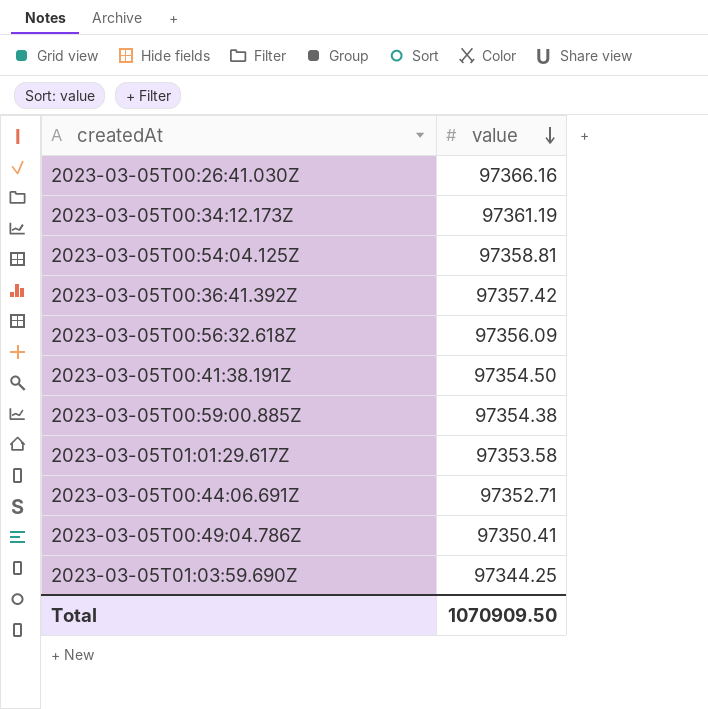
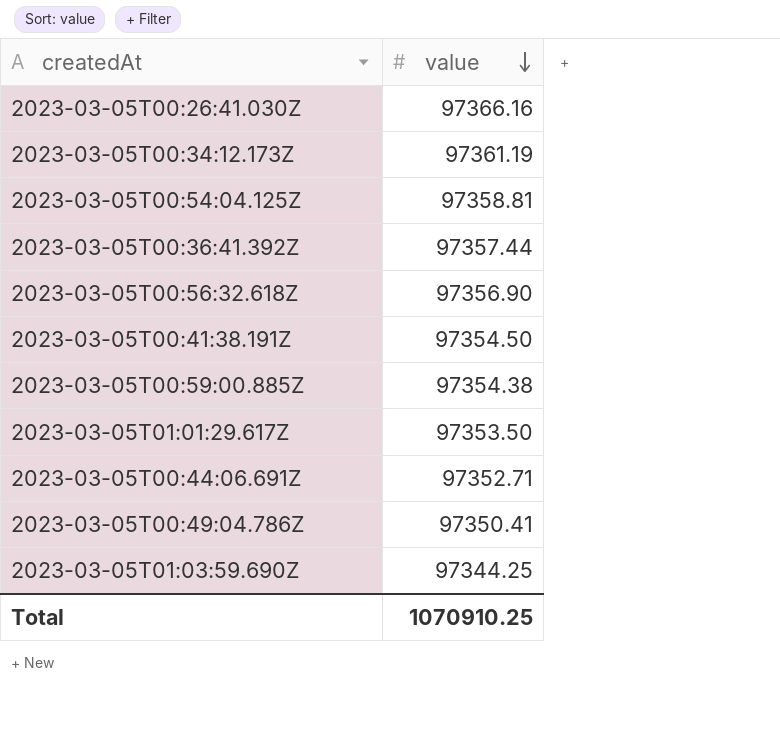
2023-03-05T00:36:41.392Z | value: 97357.42 -> 97357.44
2023-03-05T00:56:32.618Z | value: 97356.09 -> 97356.90
2023-03-05T01:01:29.617Z | value: 97353.58 -> 97353.50
Total | value: 1070909.50 -> 1070910.25

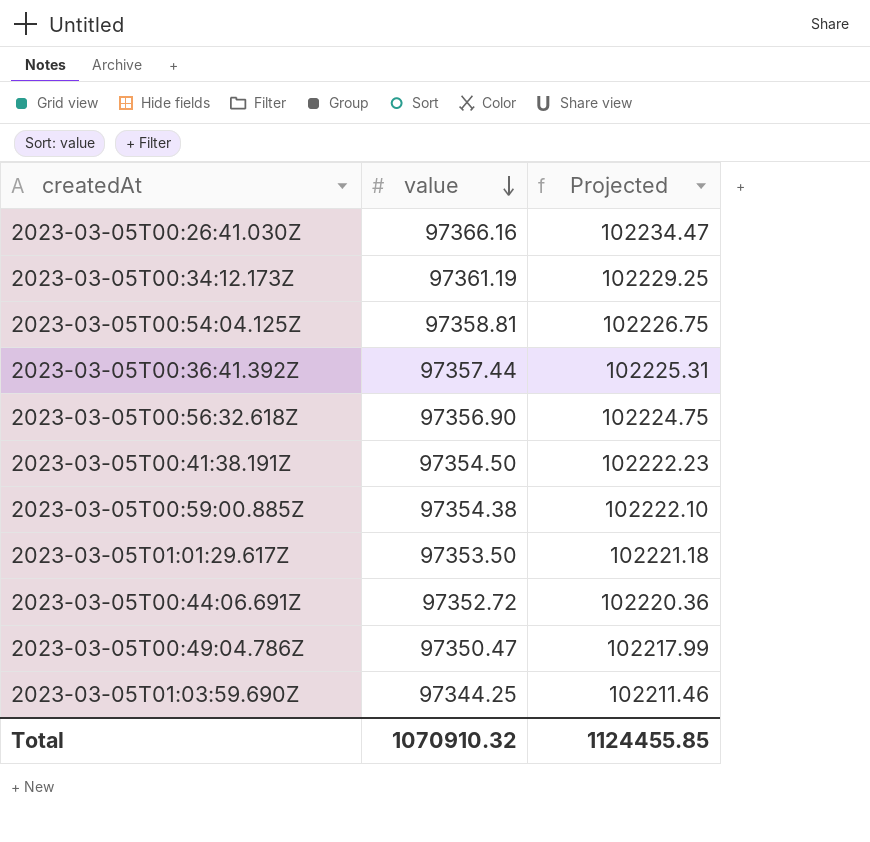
column Projected | formula: none -> [value] * 1.05
2023-03-05T00:44:06.691Z | value: 97352.71 -> 97352.72
2023-03-05T00:49:04.786Z | value: 97350.41 -> 97350.47
Total | value: 1070910.25 -> 1070910.32

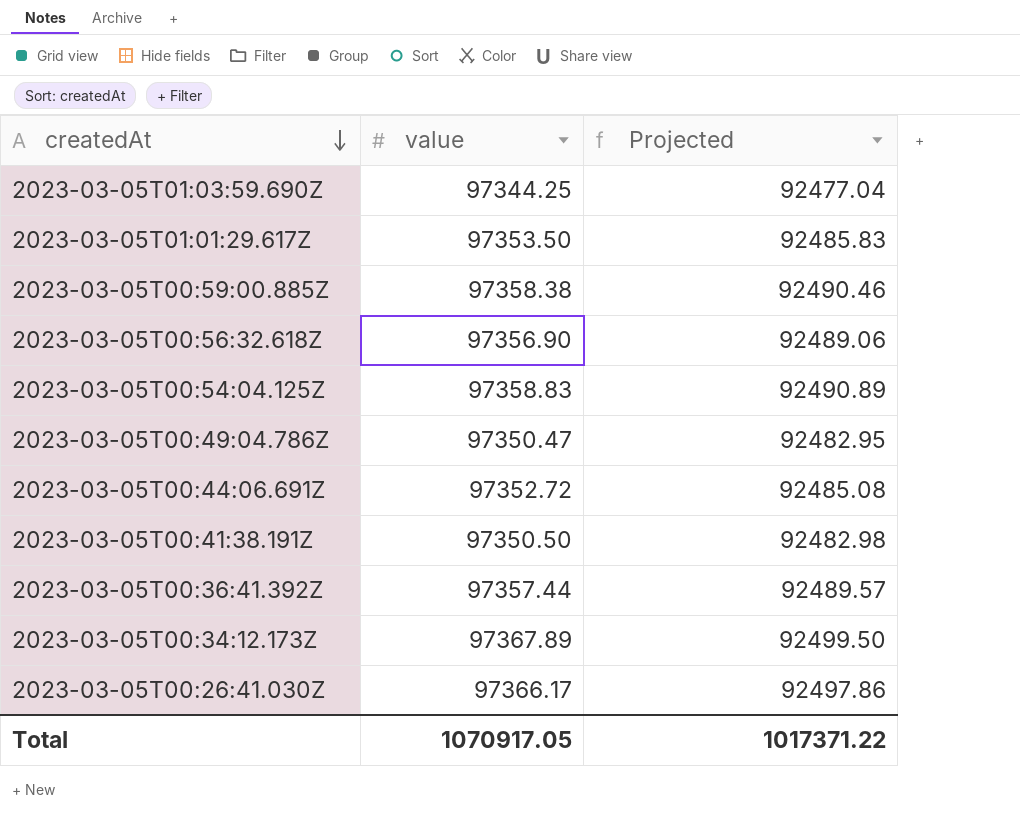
row order: value descending -> createdAt descending
column Projected | formula: [value] * 1.05 -> [value] * 0.95
2023-03-05T00:59:00.885Z | value: 97354.38 -> 97358.38
2023-03-05T00:54:04.125Z | value: 97358.81 -> 97358.83
2023-03-05T00:41:38.191Z | value: 97354.50 -> 97350.50
2023-03-05T00:34:12.173Z | value: 97361.19 -> 97367.89
2023-03-05T00:26:41.030Z | value: 97366.16 -> 97366.17
Total | value: 1070910.32 -> 1070917.05
Total | Projected: 1124455.85 -> 1017371.22

